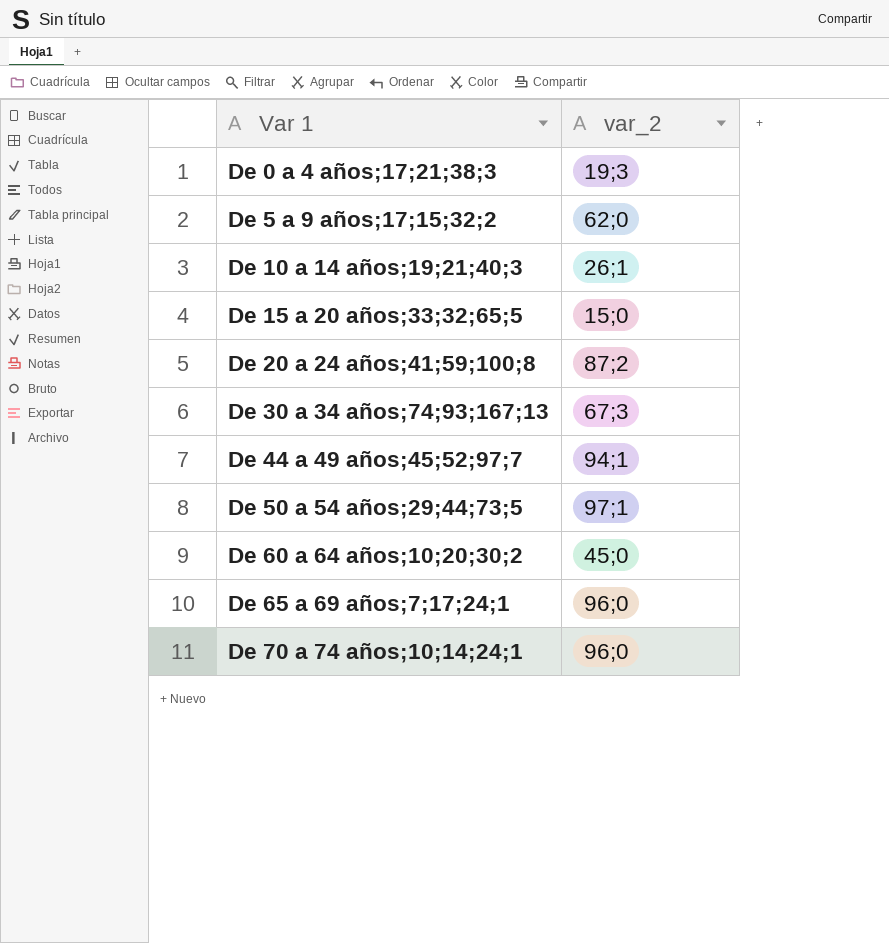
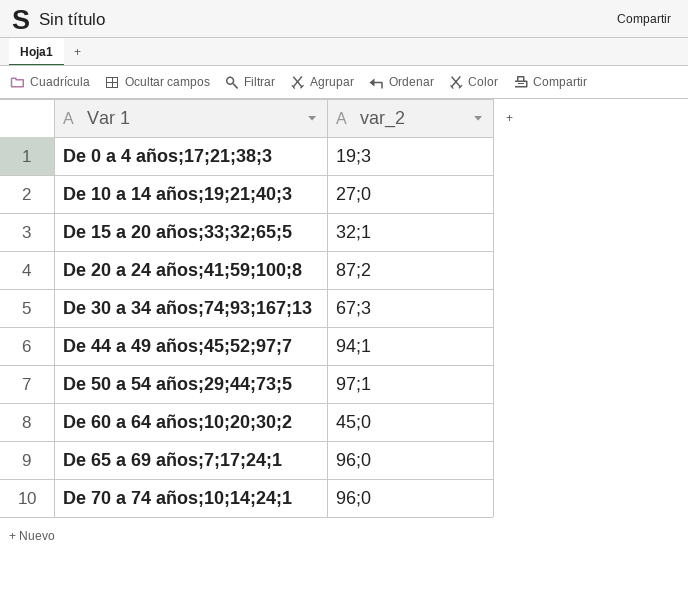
row De 5 a 9 años;17;15;32;2: 62;0 -> none
De 10 a 14 años;19;21;40;3 | var_2: 26;1 -> 27;0
De 15 a 20 años;33;32;65;5 | var_2: 15;0 -> 32;1

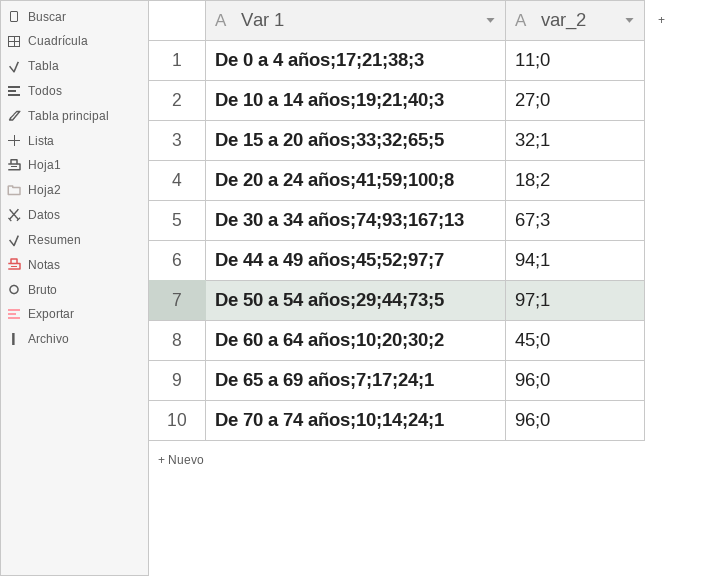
De 0 a 4 años;17;21;38;3 | var_2: 19;3 -> 11;0
De 20 a 24 años;41;59;100;8 | var_2: 87;2 -> 18;2

